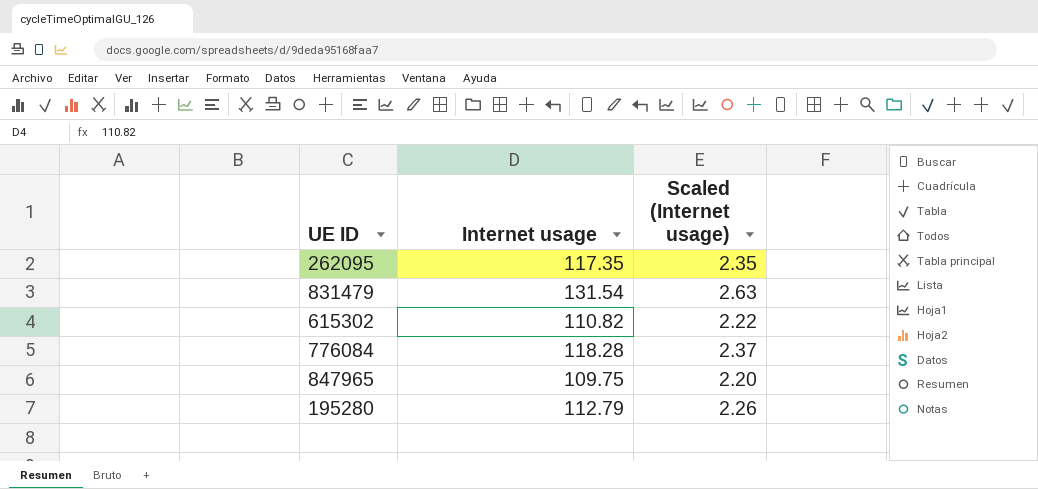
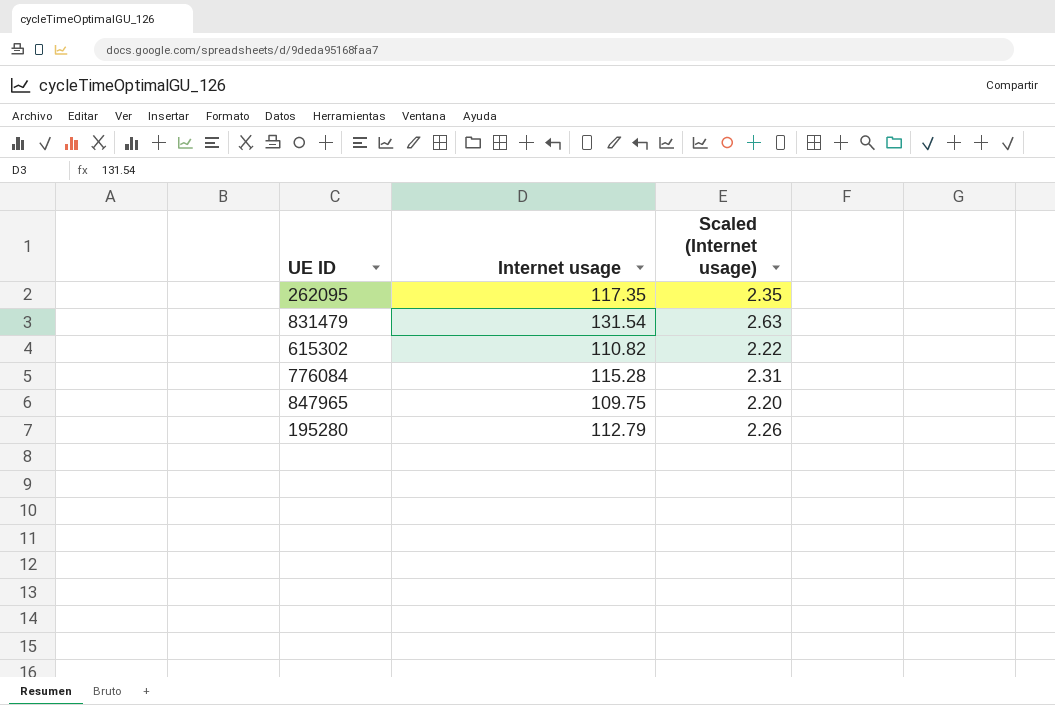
776084 | Internet usage: 118.28 -> 115.28
776084 | Scaled (Internet usage): 2.37 -> 2.31

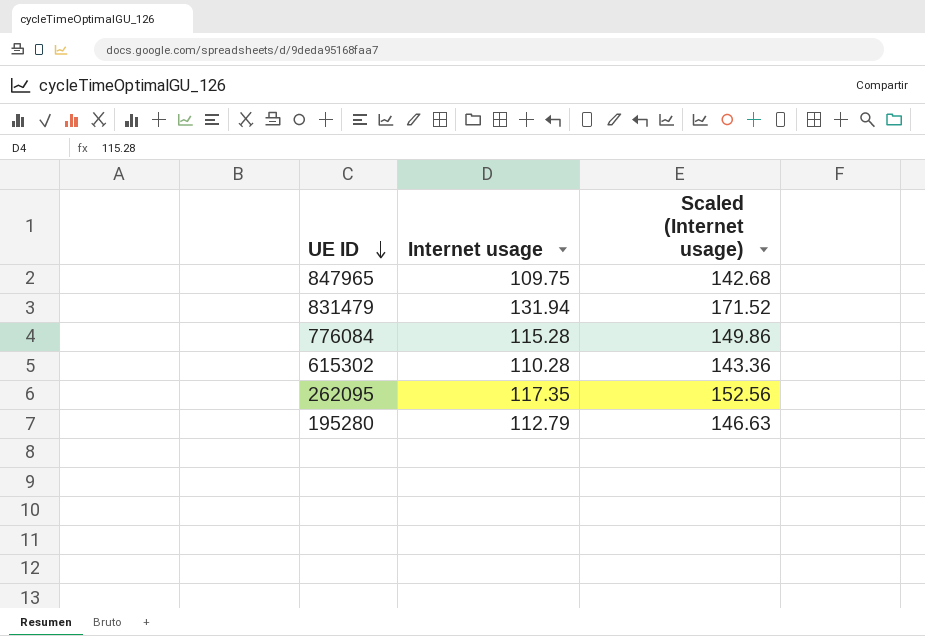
row order: none -> UE ID descending
column Scaled (Internet usage) | formula: [Internet usage] * 0.02 -> [Internet usage] * 1.3
831479 | Internet usage: 131.54 -> 131.94
615302 | Internet usage: 110.82 -> 110.28

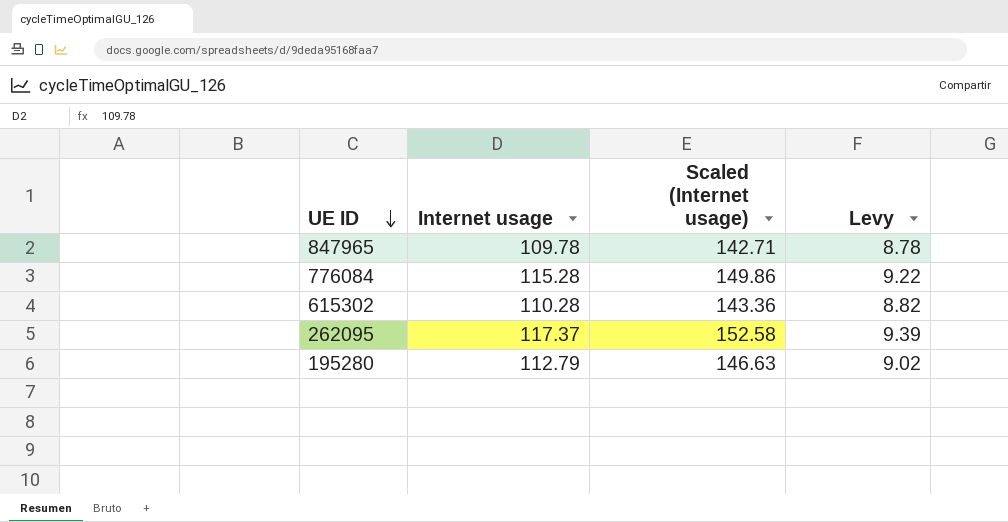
column Levy | formula: none -> [Internet usage] * 0.08
row 831479: 131.94 | 171.52 -> none
847965 | Internet usage: 109.75 -> 109.78
847965 | Scaled (Internet usage): 142.68 -> 142.71
262095 | Internet usage: 117.35 -> 117.37
262095 | Scaled (Internet usage): 152.56 -> 152.58

